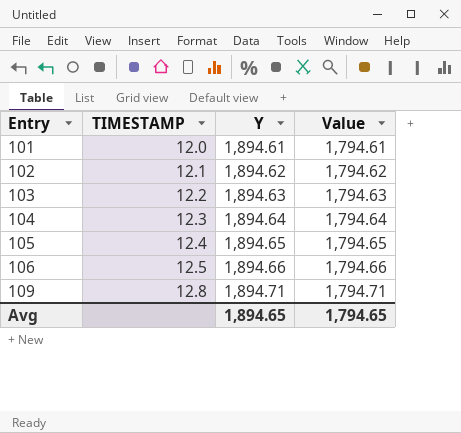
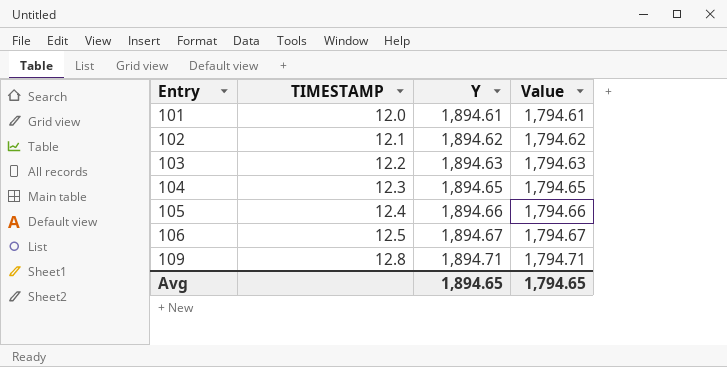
104 | Y: 1,894.64 -> 1,894.65
104 | Value: 1,794.64 -> 1,794.65
105 | Y: 1,894.65 -> 1,894.66
105 | Value: 1,794.65 -> 1,794.66
106 | Y: 1,894.66 -> 1,894.67
106 | Value: 1,794.66 -> 1,794.67

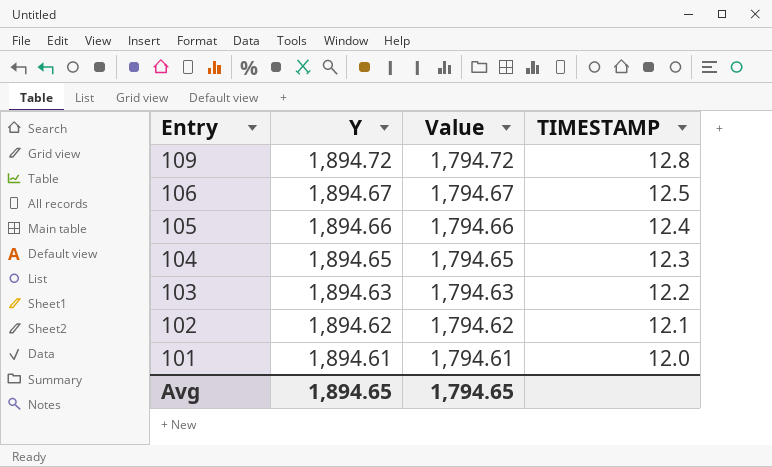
row order: Entry ascending -> Entry descending
column TIMESTAMP | position: 2 -> 4
109 | Y: 1,894.71 -> 1,894.72
109 | Value: 1,794.71 -> 1,794.72

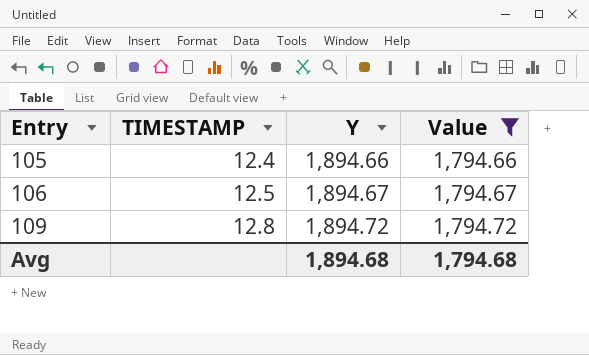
filter: none -> Value >= 1,794.66
row order: Entry descending -> Entry ascending
column TIMESTAMP | position: 4 -> 2
Avg | Y: 1,894.65 -> 1,894.68
Avg | Value: 1,794.65 -> 1,794.68

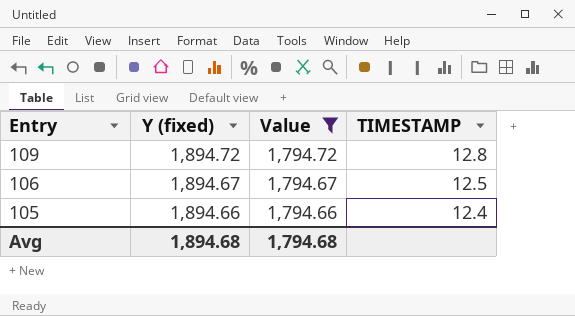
row order: Entry ascending -> Entry descending
column name: Y -> Y (fixed)
column TIMESTAMP | position: 2 -> 4

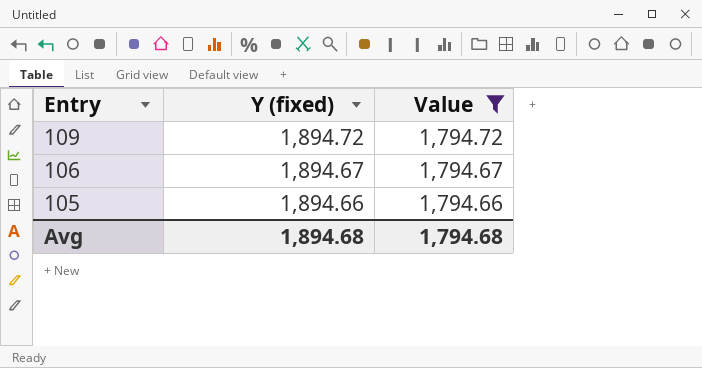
column TIMESTAMP | position: 4 -> none

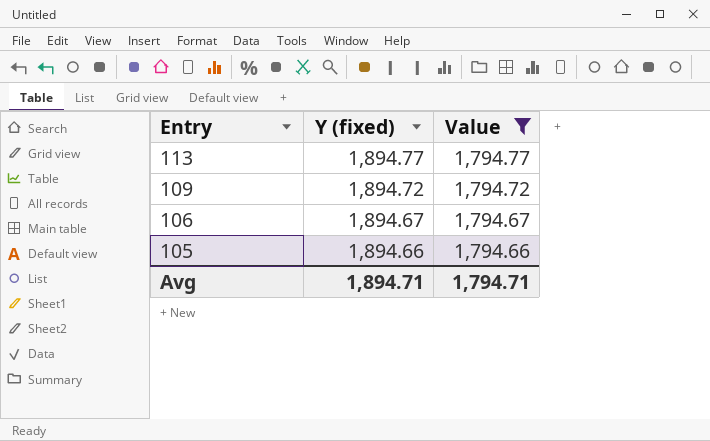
row 113: none -> 1,894.77 | 1,794.77
Avg | Y (fixed): 1,894.68 -> 1,894.71
Avg | Value: 1,794.68 -> 1,794.71

